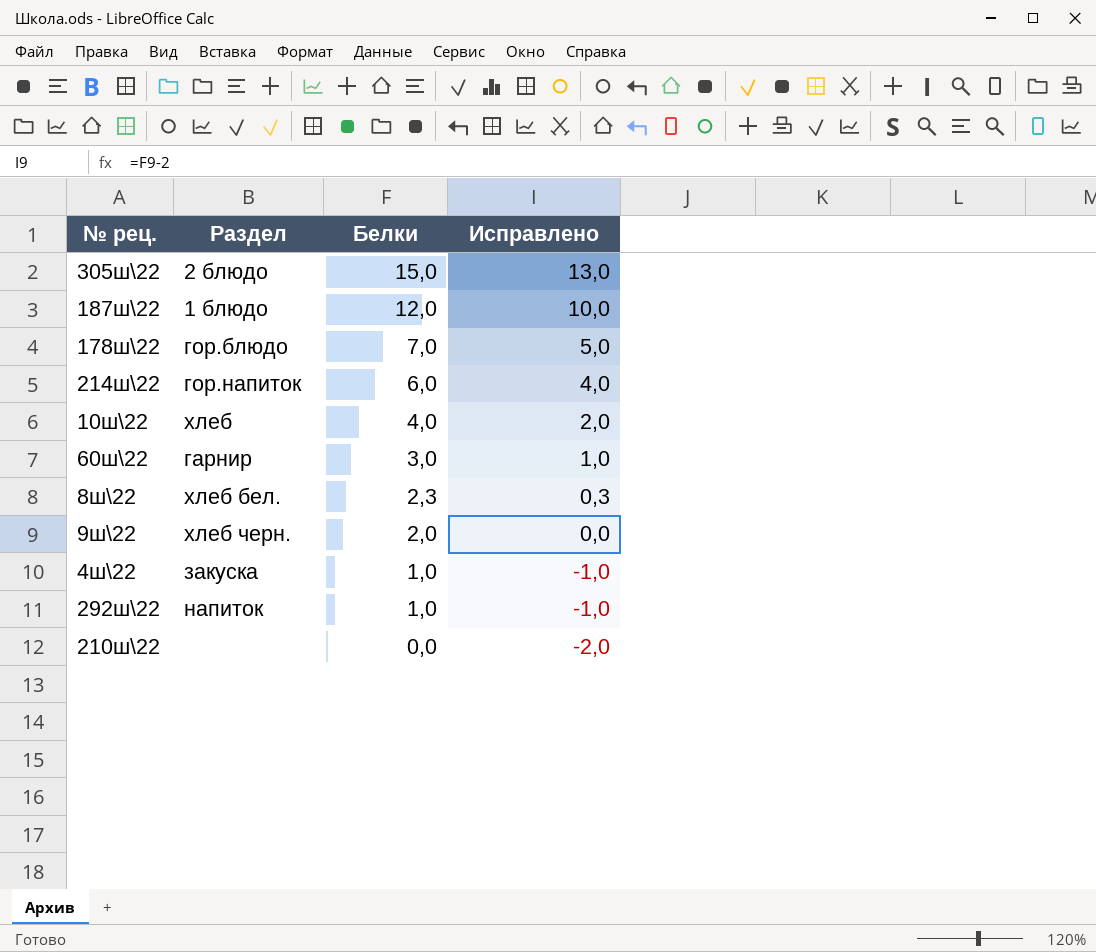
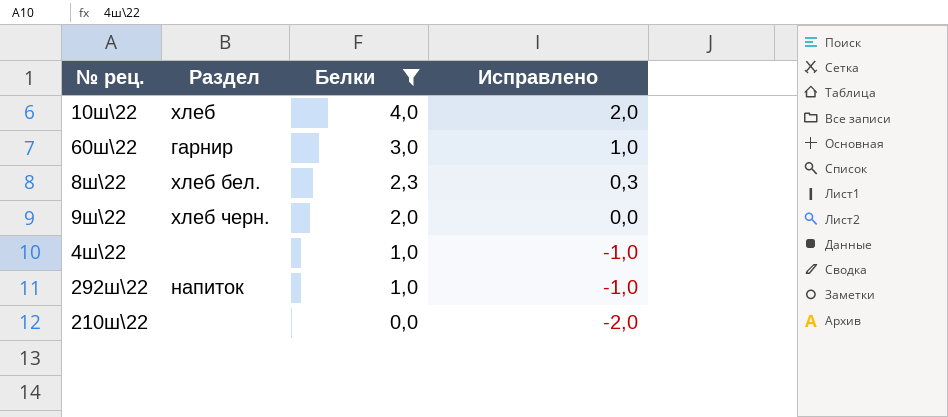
filter: none -> Белки <= 4,0
4ш\22 | Раздел: закуска -> none

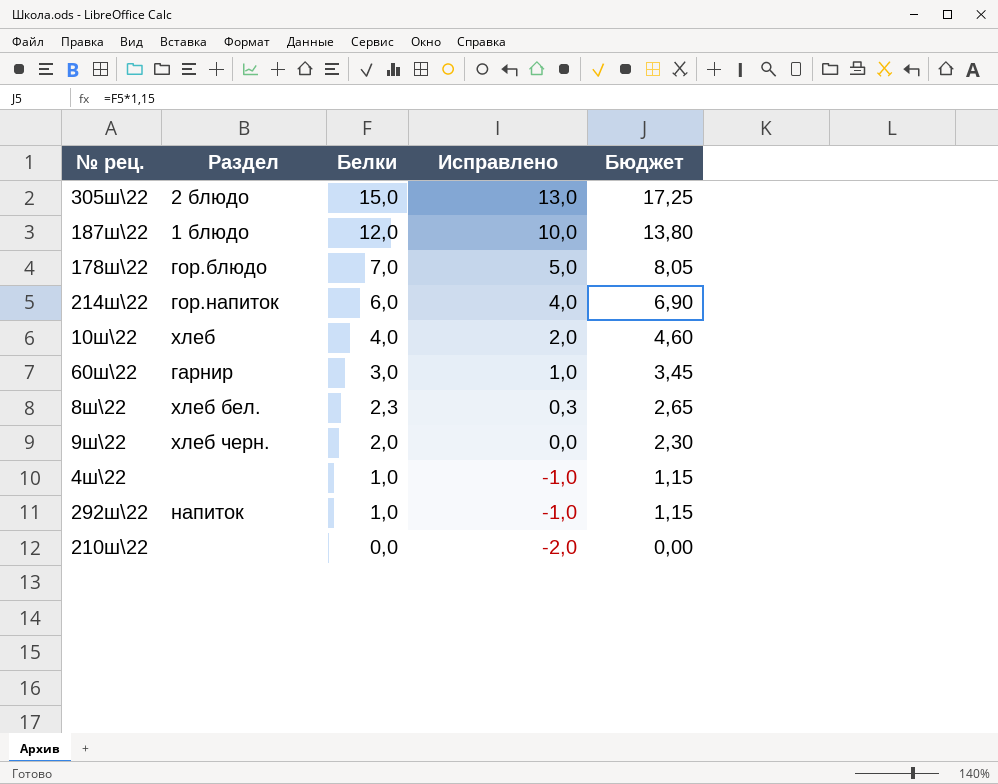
filter: Белки <= 4,0 -> none
column Бюджет | formula: none -> [Белки] * 1,15

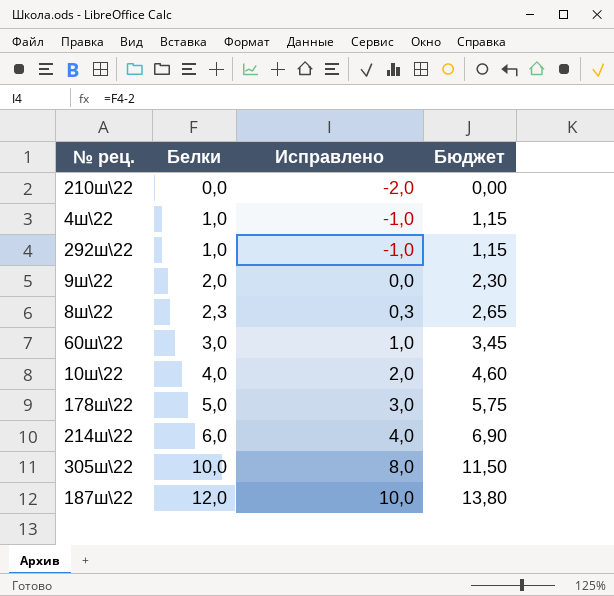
row order: Белки descending -> Белки ascending
column Раздел | position: 2 -> none
178ш\22 | Белки: 7,0 -> 5,0
178ш\22 | Исправлено: 5,0 -> 3,0
178ш\22 | Бюджет: 8,05 -> 5,75
305ш\22 | Белки: 15,0 -> 10,0
305ш\22 | Исправлено: 13,0 -> 8,0
305ш\22 | Бюджет: 17,25 -> 11,50

